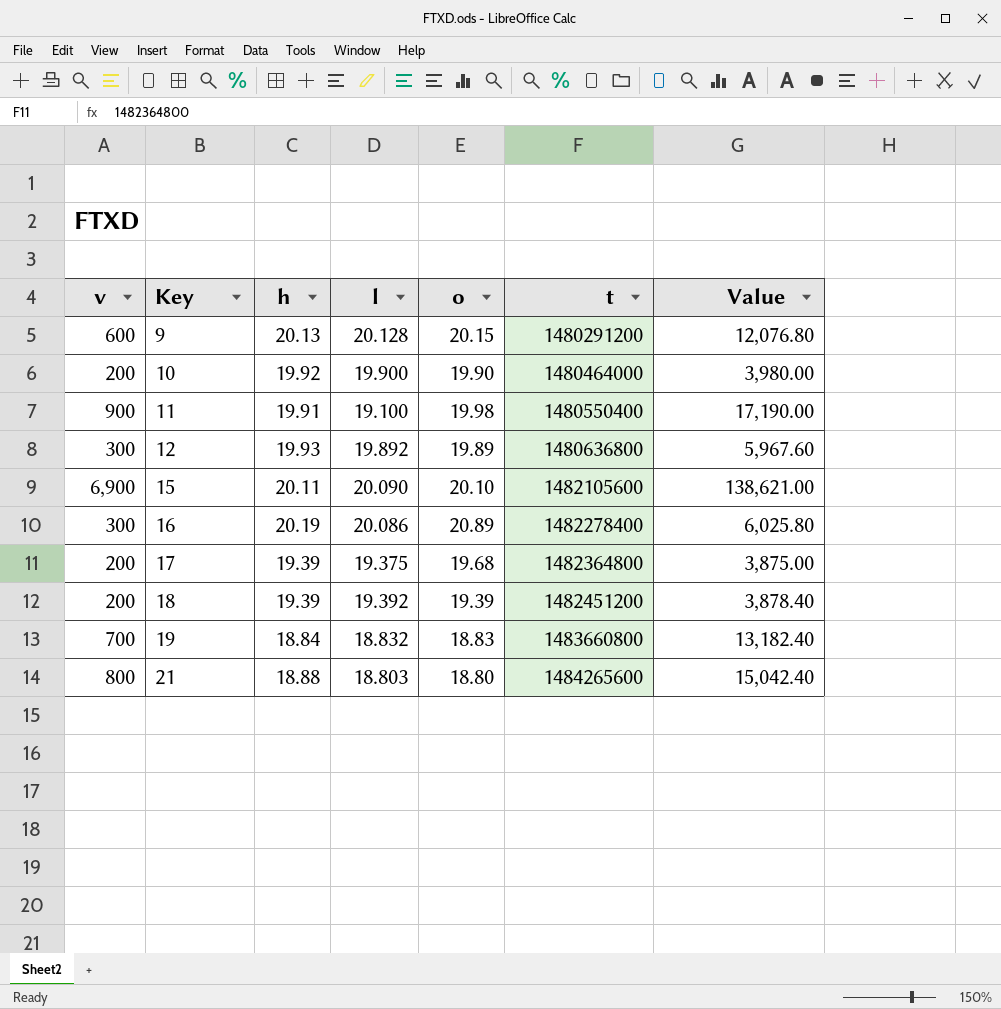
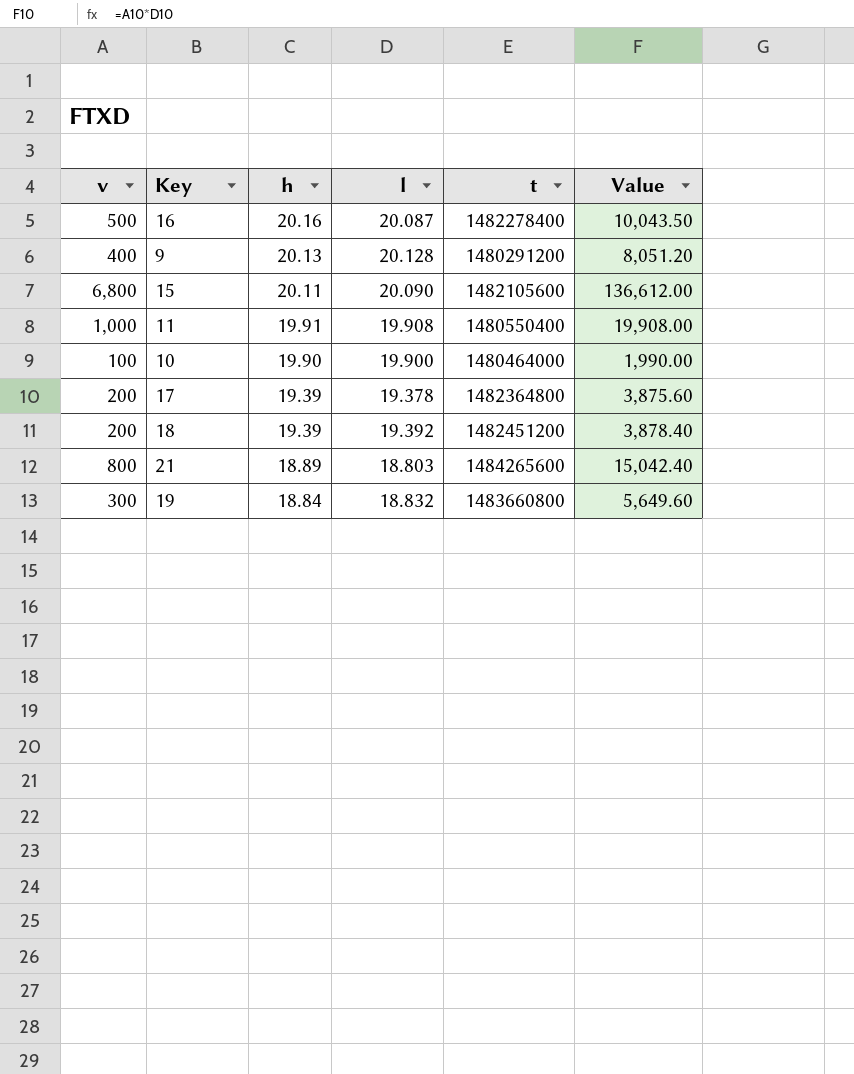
row order: Key ascending -> h descending
column o | position: 5 -> none
row 12: 300 | 19.93 | 19.892 | 19.89 | 1480636800 | 5,967.60 -> none
16 | v: 300 -> 500
16 | h: 20.19 -> 20.16
16 | l: 20.086 -> 20.087
16 | Value: 6,025.80 -> 10,043.50
9 | v: 600 -> 400
9 | Value: 12,076.80 -> 8,051.20
15 | v: 6,900 -> 6,800
15 | Value: 138,621.00 -> 136,612.00
11 | v: 900 -> 1,000
11 | l: 19.100 -> 19.908
11 | Value: 17,190.00 -> 19,908.00
10 | v: 200 -> 100
10 | h: 19.92 -> 19.90
10 | Value: 3,980.00 -> 1,990.00
17 | l: 19.375 -> 19.378
17 | Value: 3,875.00 -> 3,875.60
21 | h: 18.88 -> 18.89
19 | v: 700 -> 300
19 | Value: 13,182.40 -> 5,649.60

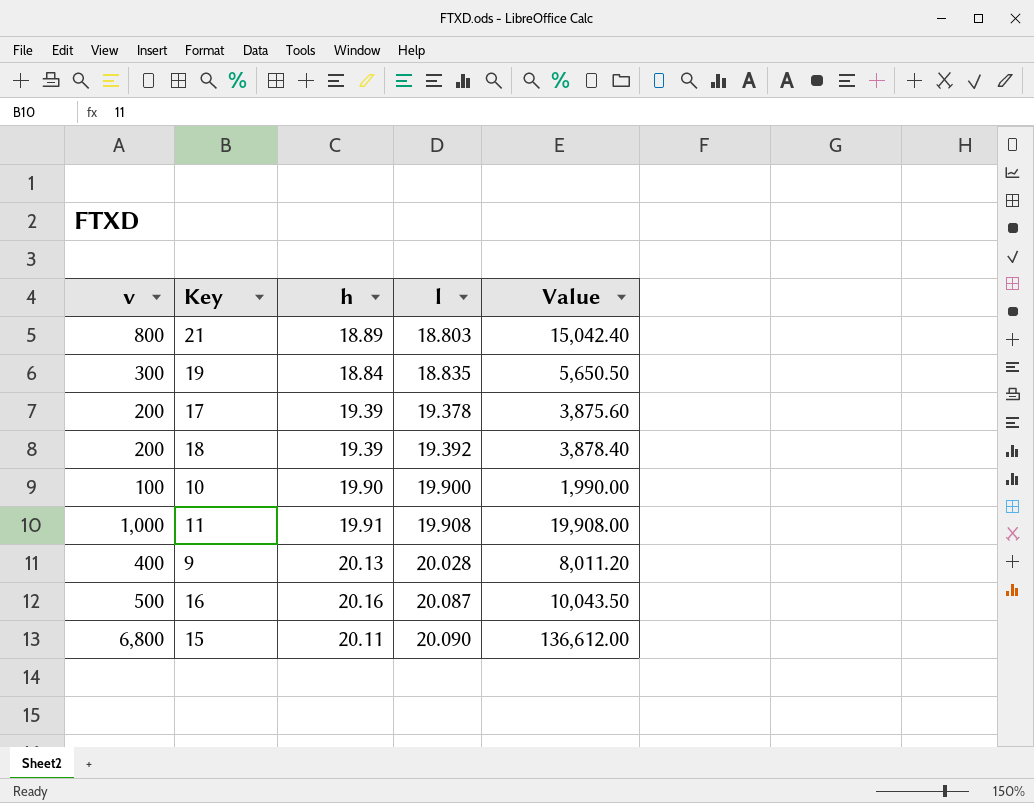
row order: h descending -> l ascending
column t | position: 5 -> none
19 | l: 18.832 -> 18.835
19 | Value: 5,649.60 -> 5,650.50
9 | l: 20.128 -> 20.028
9 | Value: 8,051.20 -> 8,011.20

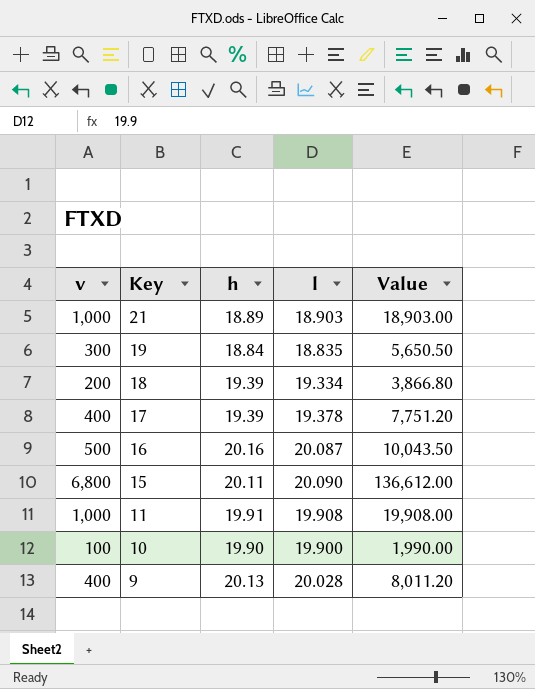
row order: l ascending -> Key descending
21 | v: 800 -> 1,000
21 | l: 18.803 -> 18.903
21 | Value: 15,042.40 -> 18,903.00
18 | l: 19.392 -> 19.334
18 | Value: 3,878.40 -> 3,866.80
17 | v: 200 -> 400
17 | Value: 3,875.60 -> 7,751.20

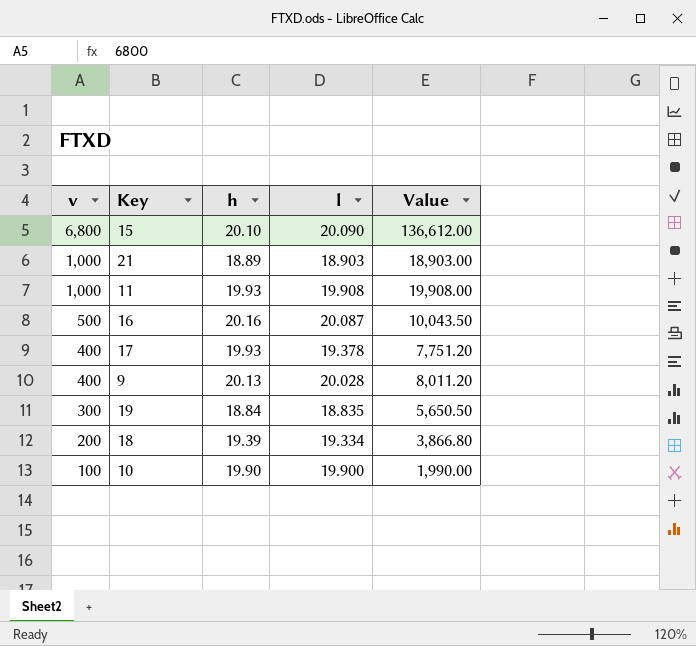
row order: Key descending -> v descending
15 | h: 20.11 -> 20.10
11 | h: 19.91 -> 19.93
17 | h: 19.39 -> 19.93

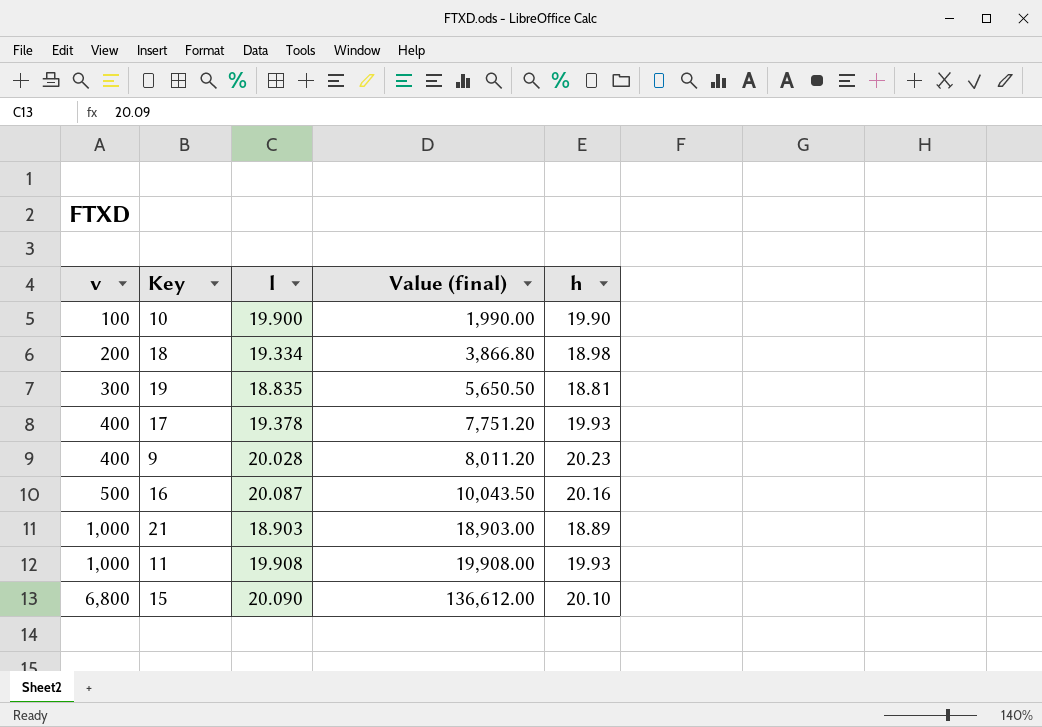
row order: v descending -> v ascending
column name: Value -> Value (final)
column h | position: 3 -> 5
18 | h: 19.39 -> 18.98
19 | h: 18.84 -> 18.81
9 | h: 20.13 -> 20.23

